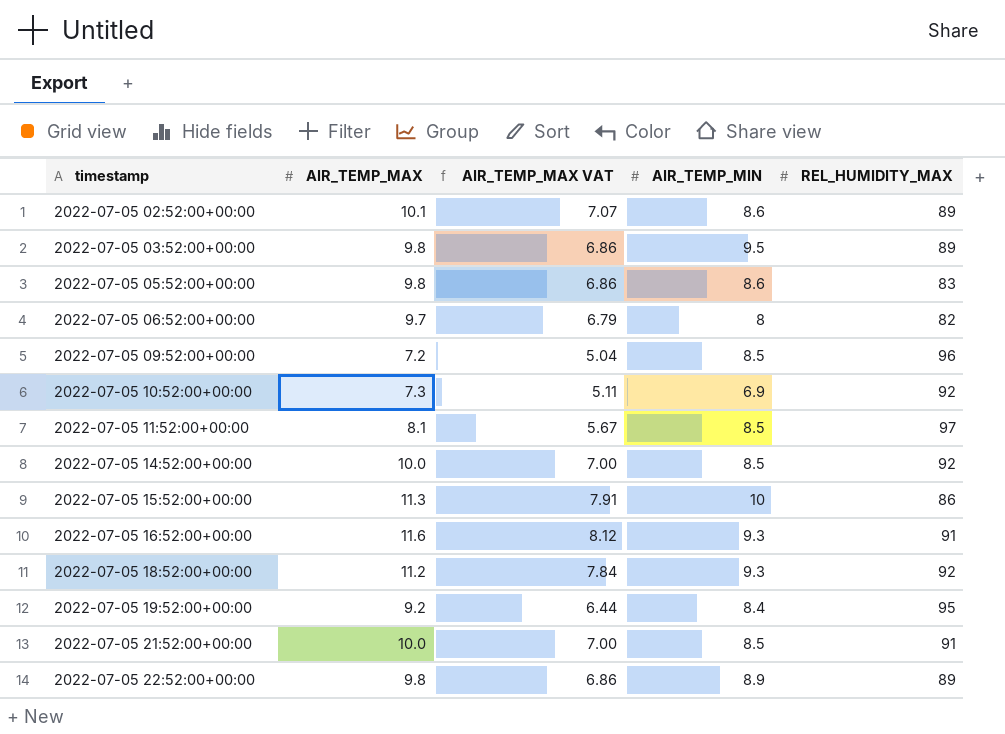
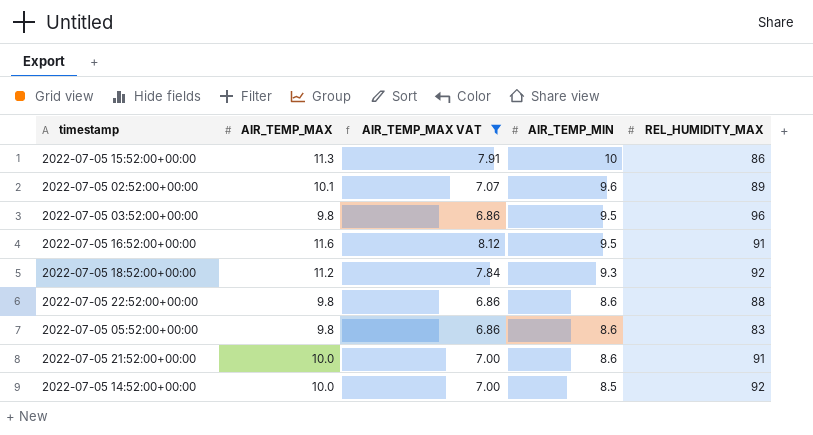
filter: none -> AIR_TEMP_MAX VAT >= 6.86
row order: timestamp ascending -> AIR_TEMP_MIN descending
2022-07-05 02:52:00+00:00 | AIR_TEMP_MIN: 8.6 -> 9.6
2022-07-05 03:52:00+00:00 | REL_HUMIDITY_MAX: 89 -> 96
2022-07-05 16:52:00+00:00 | AIR_TEMP_MIN: 9.3 -> 9.5
2022-07-05 22:52:00+00:00 | AIR_TEMP_MIN: 8.9 -> 8.6
2022-07-05 22:52:00+00:00 | REL_HUMIDITY_MAX: 89 -> 88
2022-07-05 21:52:00+00:00 | AIR_TEMP_MIN: 8.5 -> 8.6

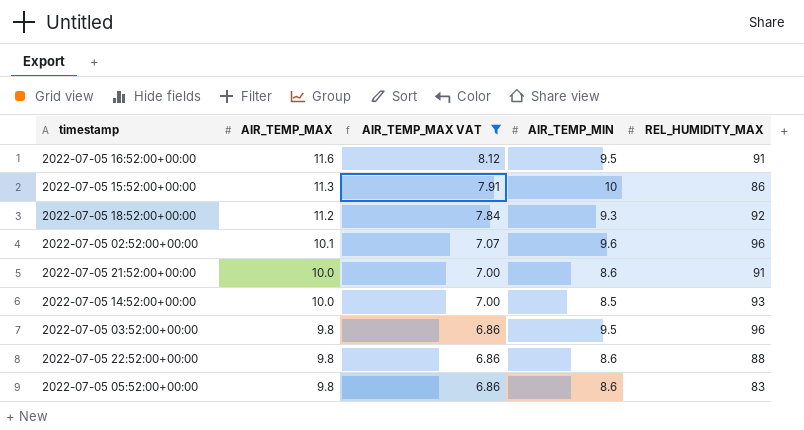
row order: AIR_TEMP_MIN descending -> AIR_TEMP_MAX descending
2022-07-05 02:52:00+00:00 | REL_HUMIDITY_MAX: 89 -> 96
2022-07-05 14:52:00+00:00 | REL_HUMIDITY_MAX: 92 -> 93

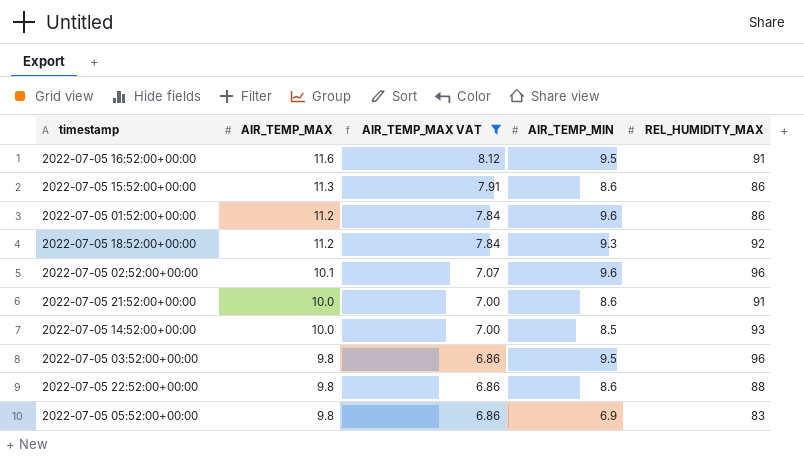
2022-07-05 15:52:00+00:00 | AIR_TEMP_MIN: 10 -> 8.6
row 2022-07-05 01:52:00+00:00: none -> 11.2 | 7.84 | 9.6 | 86
2022-07-05 05:52:00+00:00 | AIR_TEMP_MIN: 8.6 -> 6.9

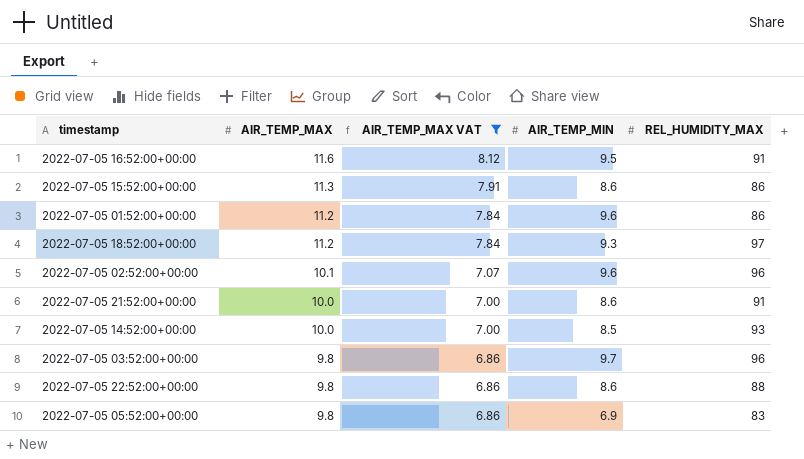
2022-07-05 18:52:00+00:00 | REL_HUMIDITY_MAX: 92 -> 97
2022-07-05 03:52:00+00:00 | AIR_TEMP_MIN: 9.5 -> 9.7

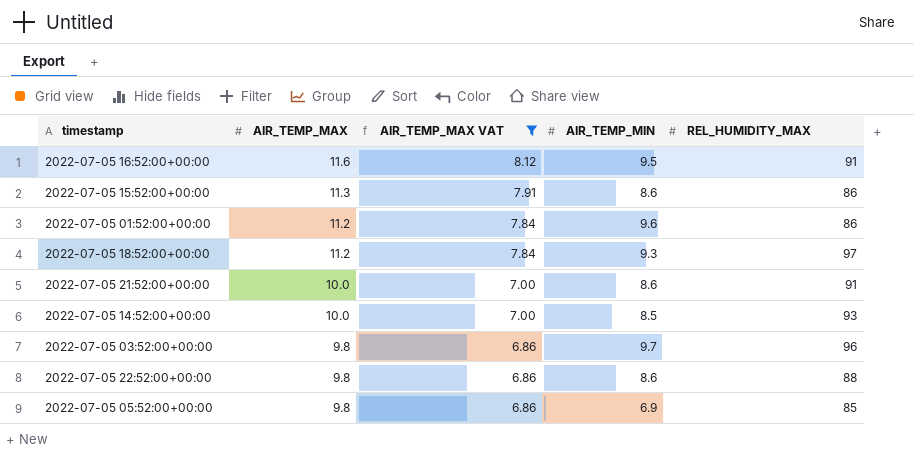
row 2022-07-05 02:52:00+00:00: 10.1 | 7.07 | 9.6 | 96 -> none
2022-07-05 05:52:00+00:00 | REL_HUMIDITY_MAX: 83 -> 85

